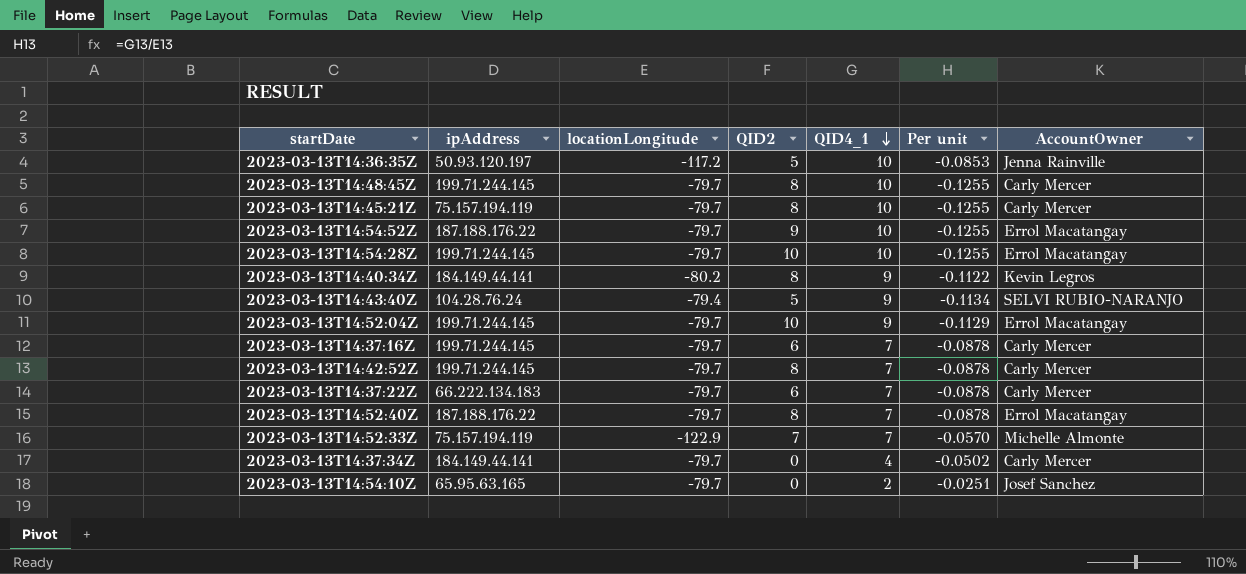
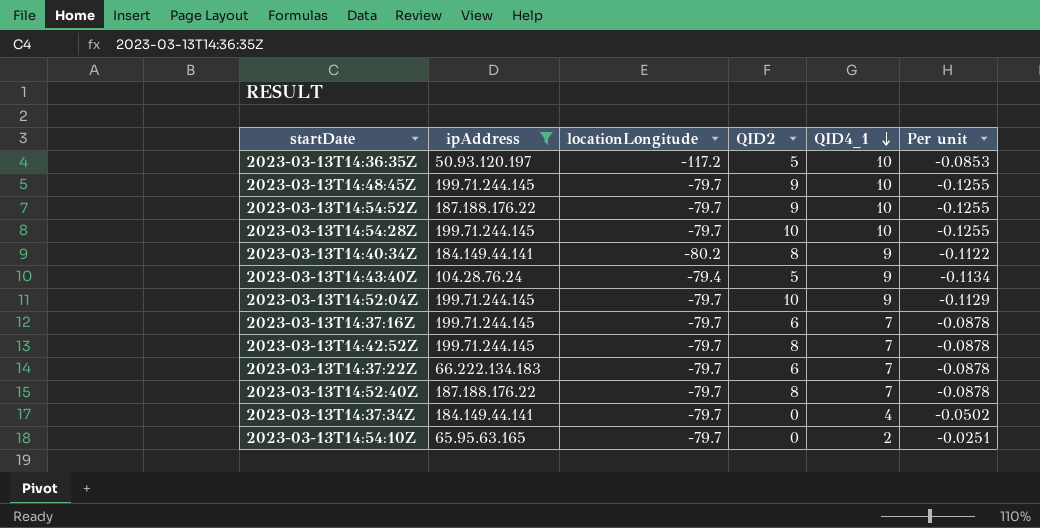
filter: none -> ipAddress != 75.157.194.119
column AccountOwner | position: 7 -> none
2023-03-13T14:48:45Z | QID2: 8 -> 9

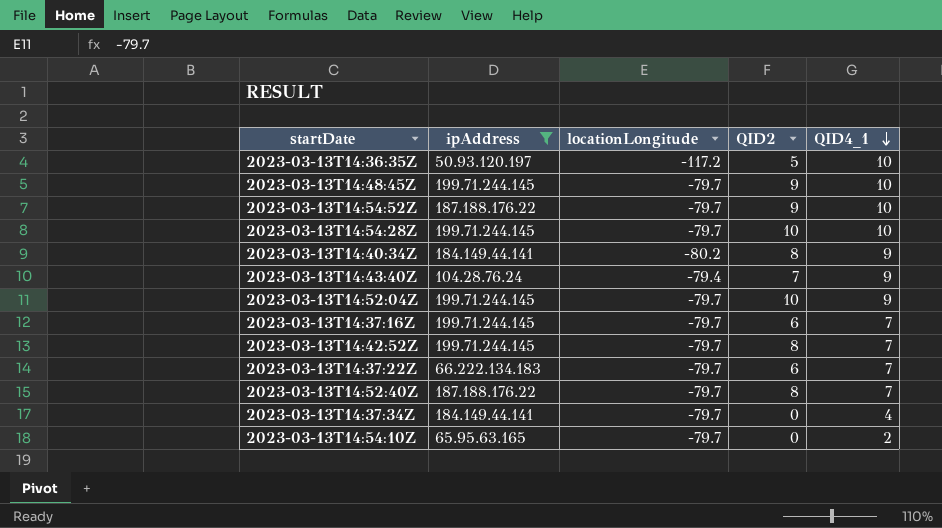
column Per unit | formula: [QID4_1] / [locationLongitude] -> none
2023-03-13T14:43:40Z | QID2: 5 -> 7

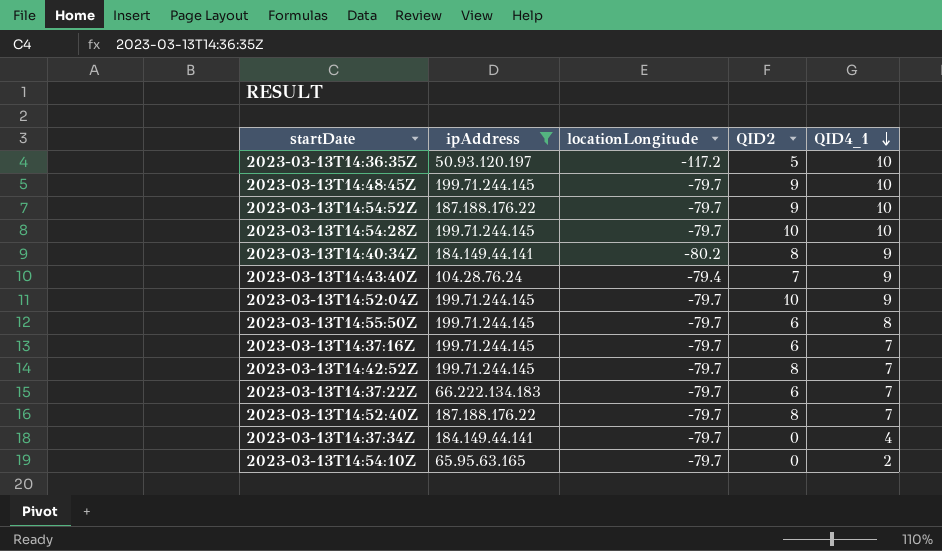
row 2023-03-13T14:55:50Z: none -> 199.71.244.145 | -79.7 | 6 | 8

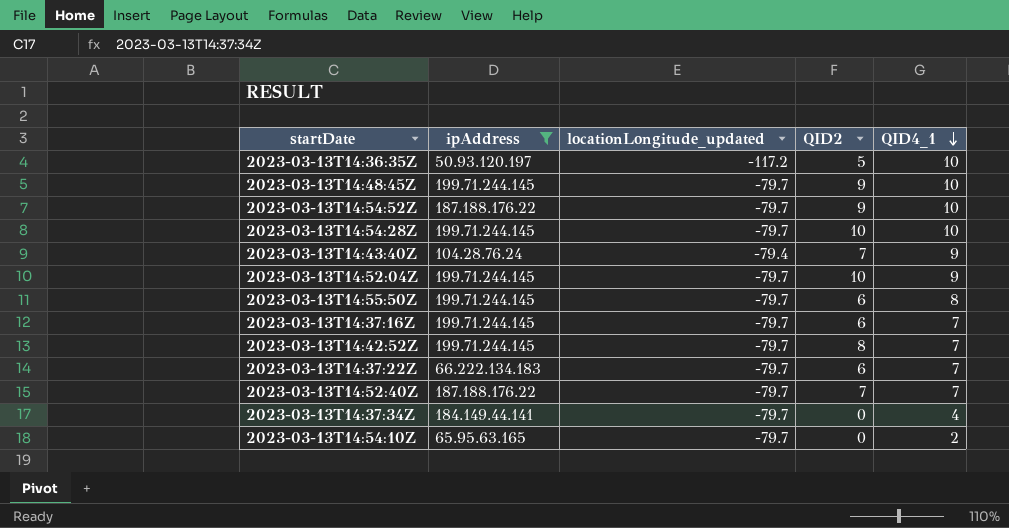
column name: locationLongitude -> locationLongitude_updated
row 2023-03-13T14:40:34Z: 184.149.44.141 | -80.2 | 8 | 9 -> none
2023-03-13T14:52:40Z | QID2: 8 -> 7

